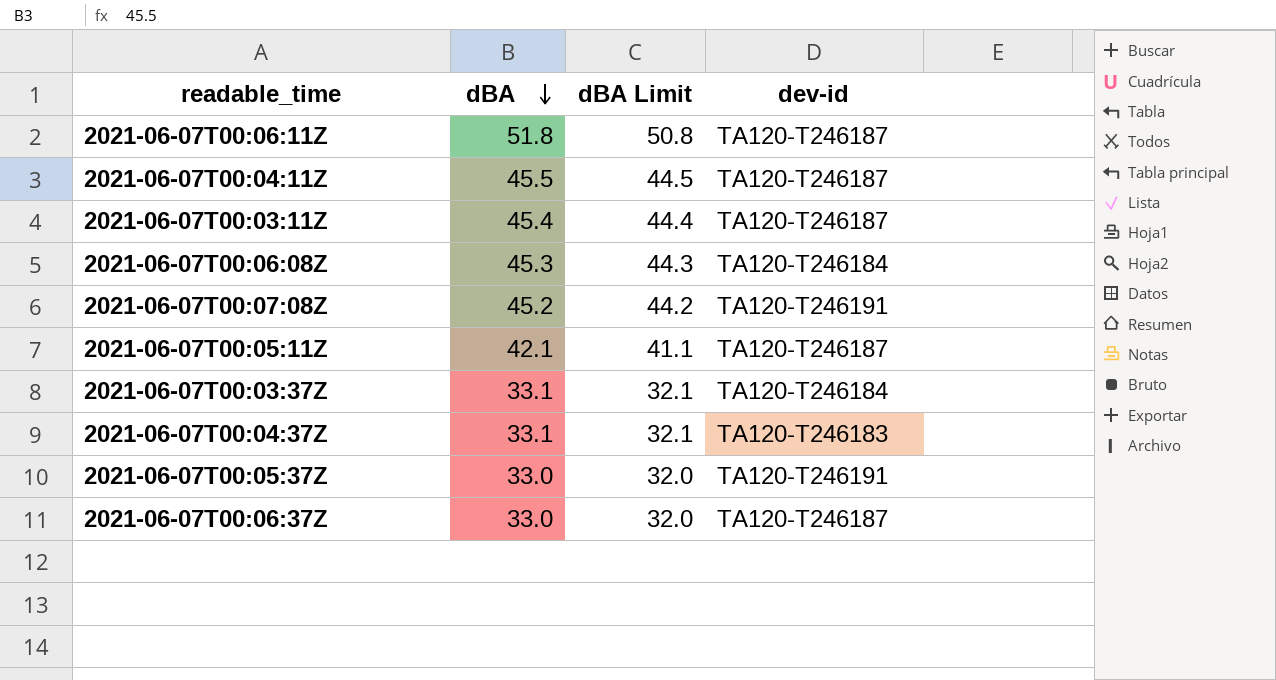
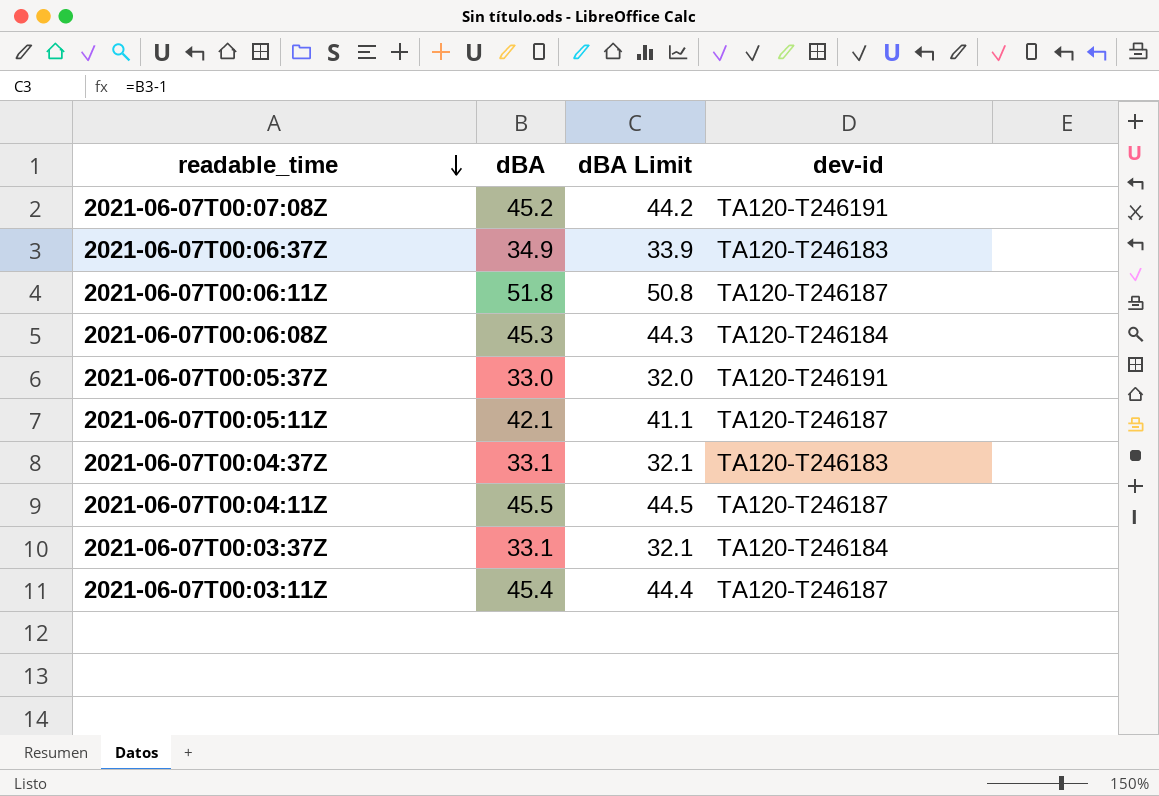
row order: dBA descending -> readable_time descending
2021-06-07T00:06:37Z | dBA: 33.0 -> 34.9
2021-06-07T00:06:37Z | dBA Limit: 32.0 -> 33.9
2021-06-07T00:06:37Z | dev-id: TA120-T246187 -> TA120-T246183

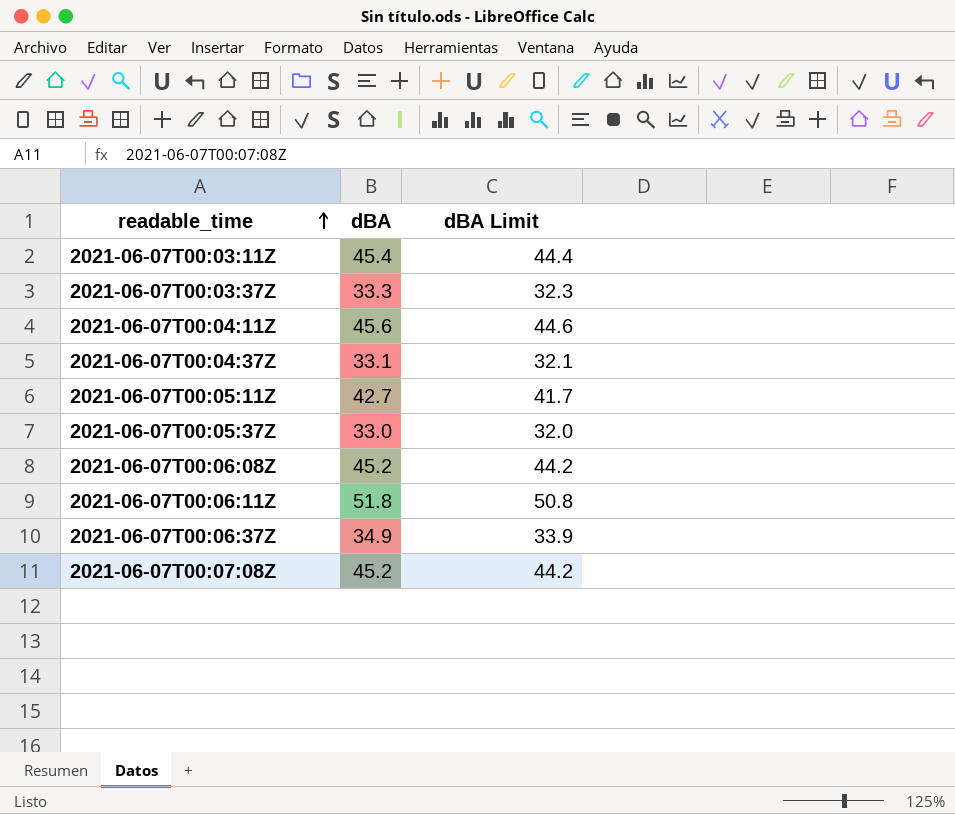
row order: readable_time descending -> readable_time ascending
column dev-id | position: 4 -> none
2021-06-07T00:03:37Z | dBA: 33.1 -> 33.3
2021-06-07T00:03:37Z | dBA Limit: 32.1 -> 32.3
2021-06-07T00:04:11Z | dBA: 45.5 -> 45.6
2021-06-07T00:04:11Z | dBA Limit: 44.5 -> 44.6
2021-06-07T00:05:11Z | dBA: 42.1 -> 42.7
2021-06-07T00:05:11Z | dBA Limit: 41.1 -> 41.7
2021-06-07T00:06:08Z | dBA: 45.3 -> 45.2
2021-06-07T00:06:08Z | dBA Limit: 44.3 -> 44.2

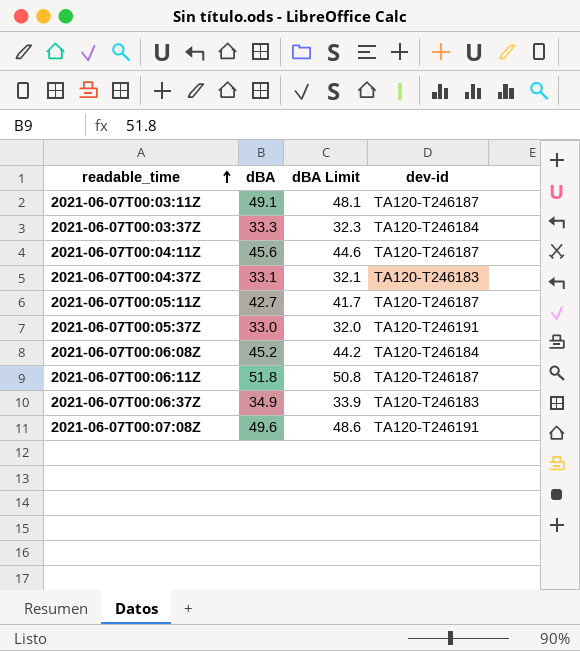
column dev-id | position: none -> 4
2021-06-07T00:03:11Z | dBA: 45.4 -> 49.1
2021-06-07T00:03:11Z | dBA Limit: 44.4 -> 48.1
2021-06-07T00:07:08Z | dBA: 45.2 -> 49.6
2021-06-07T00:07:08Z | dBA Limit: 44.2 -> 48.6

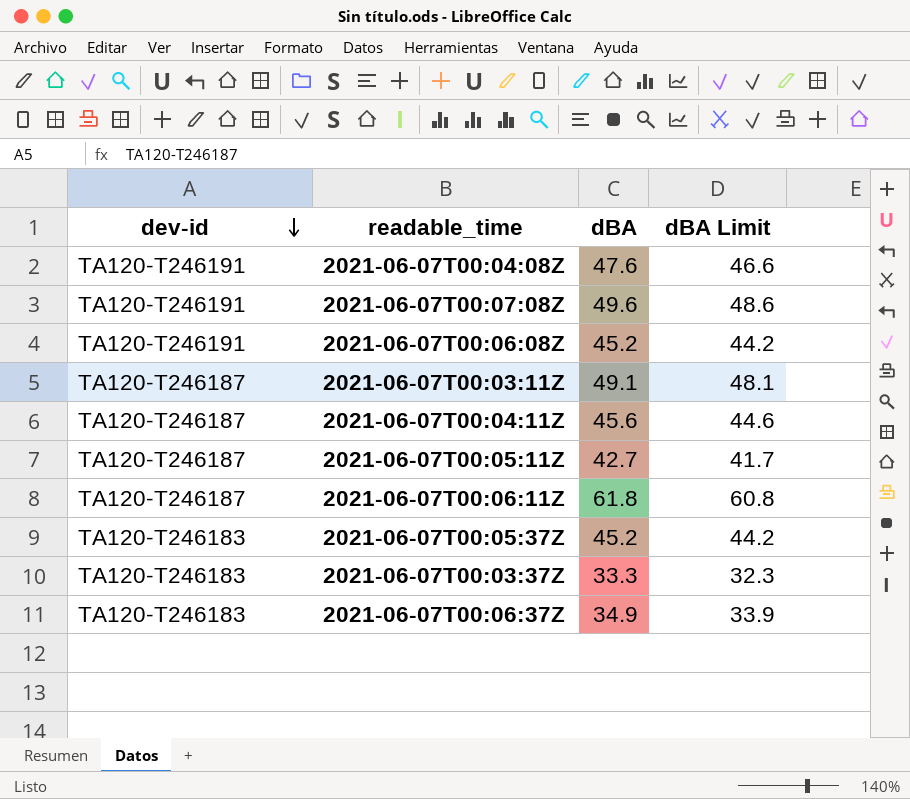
row order: readable_time ascending -> dev-id descending
column dev-id | position: 4 -> 1
row 2021-06-07T00:04:37Z: 33.1 | 32.1 | TA120-T246183 -> none
row 2021-06-07T00:04:08Z: none -> TA120-T246191 | 47.6 | 46.6
2021-06-07T00:06:08Z | dev-id: TA120-T246184 -> TA120-T246191
2021-06-07T00:06:11Z | dBA: 51.8 -> 61.8
2021-06-07T00:06:11Z | dBA Limit: 50.8 -> 60.8
2021-06-07T00:05:37Z | dev-id: TA120-T246191 -> TA120-T246183
2021-06-07T00:05:37Z | dBA: 33.0 -> 45.2
2021-06-07T00:05:37Z | dBA Limit: 32.0 -> 44.2
2021-06-07T00:03:37Z | dev-id: TA120-T246184 -> TA120-T246183

